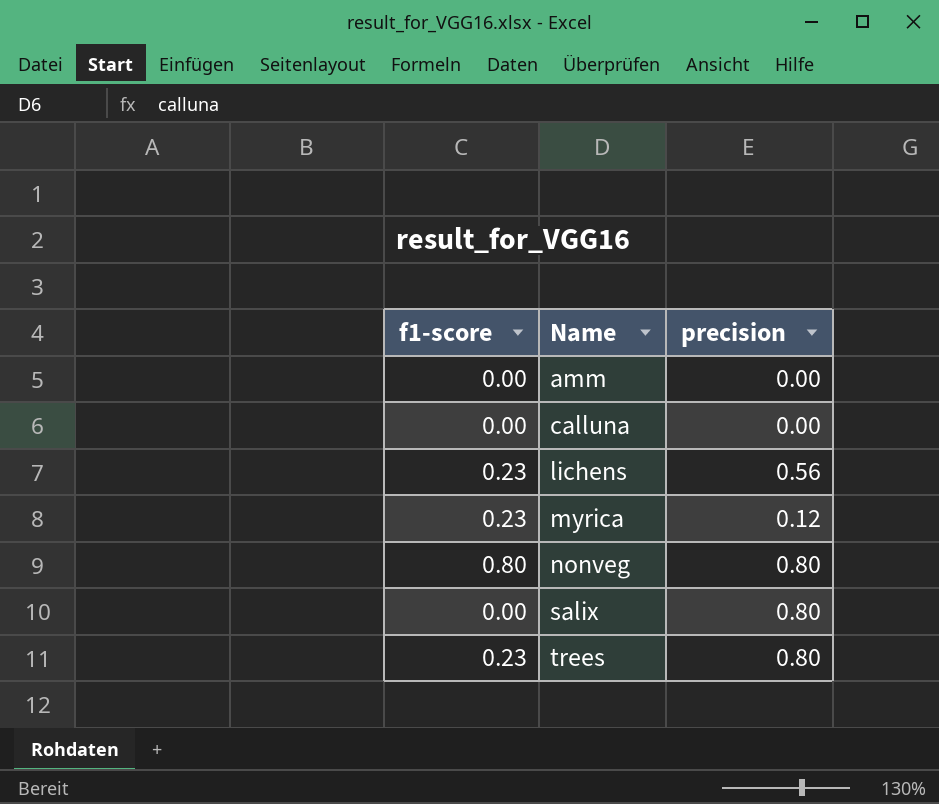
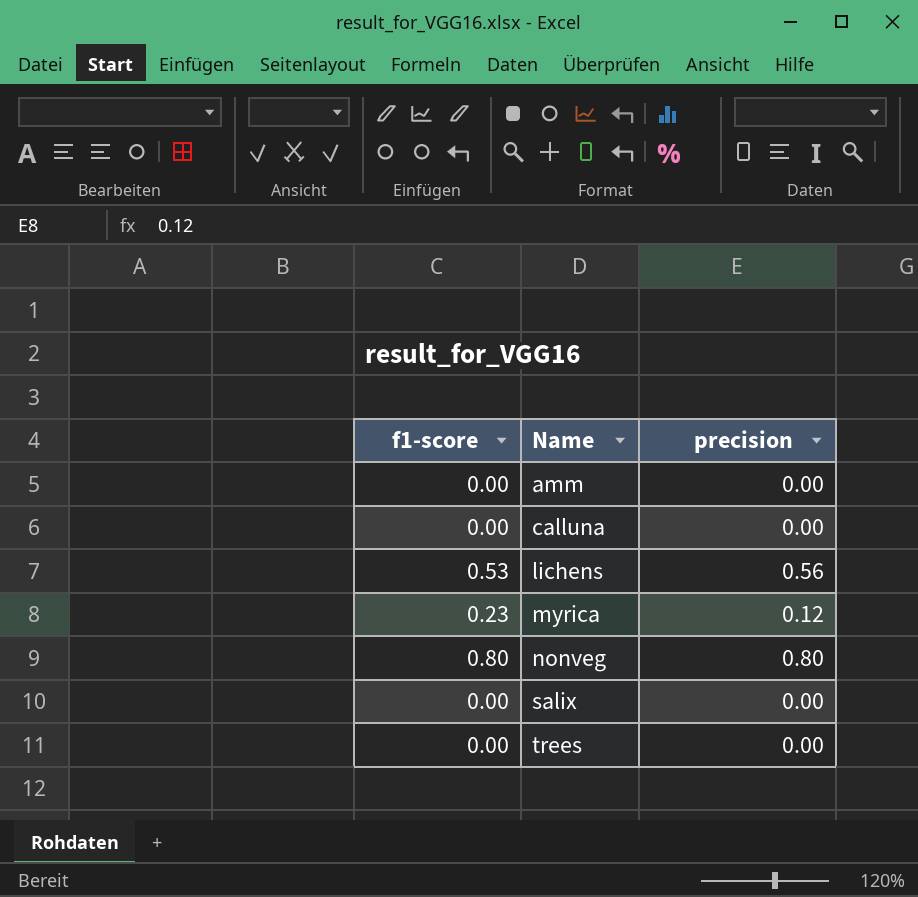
lichens | f1-score: 0.23 -> 0.53
salix | precision: 0.80 -> 0.00
trees | f1-score: 0.23 -> 0.00
trees | precision: 0.80 -> 0.00

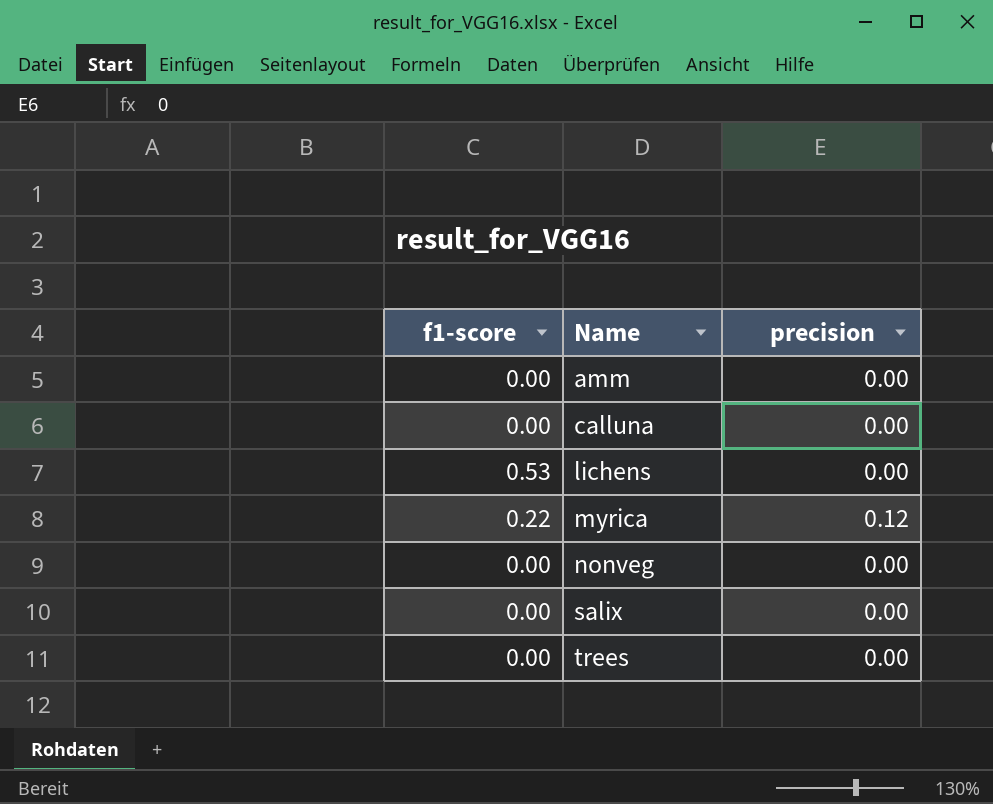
lichens | precision: 0.56 -> 0.00
myrica | f1-score: 0.23 -> 0.22
nonveg | f1-score: 0.80 -> 0.00
nonveg | precision: 0.80 -> 0.00

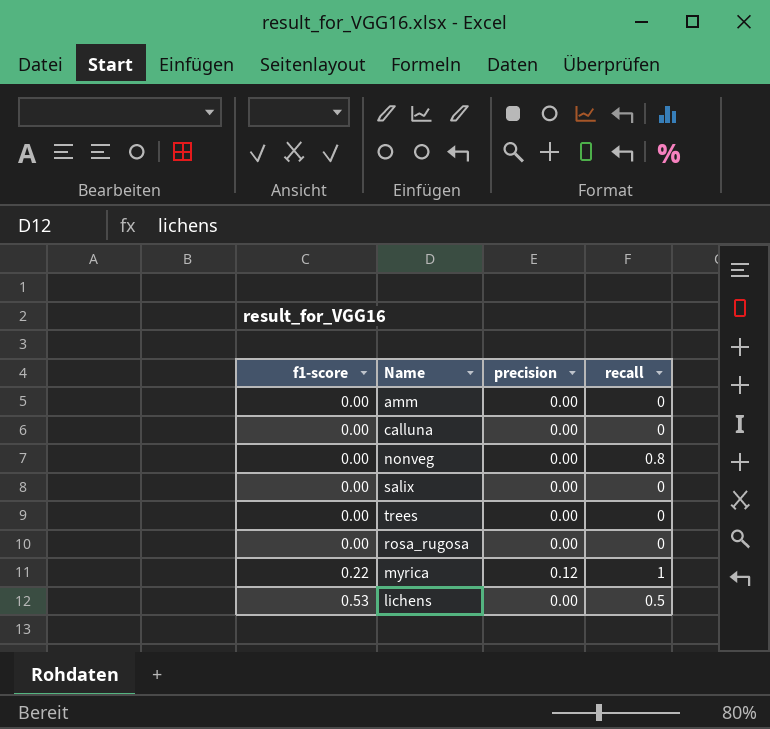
row order: Name ascending -> f1-score ascending
column recall | position: none -> 4
row rosa_rugosa: none -> 0.00 | 0.00 | 0

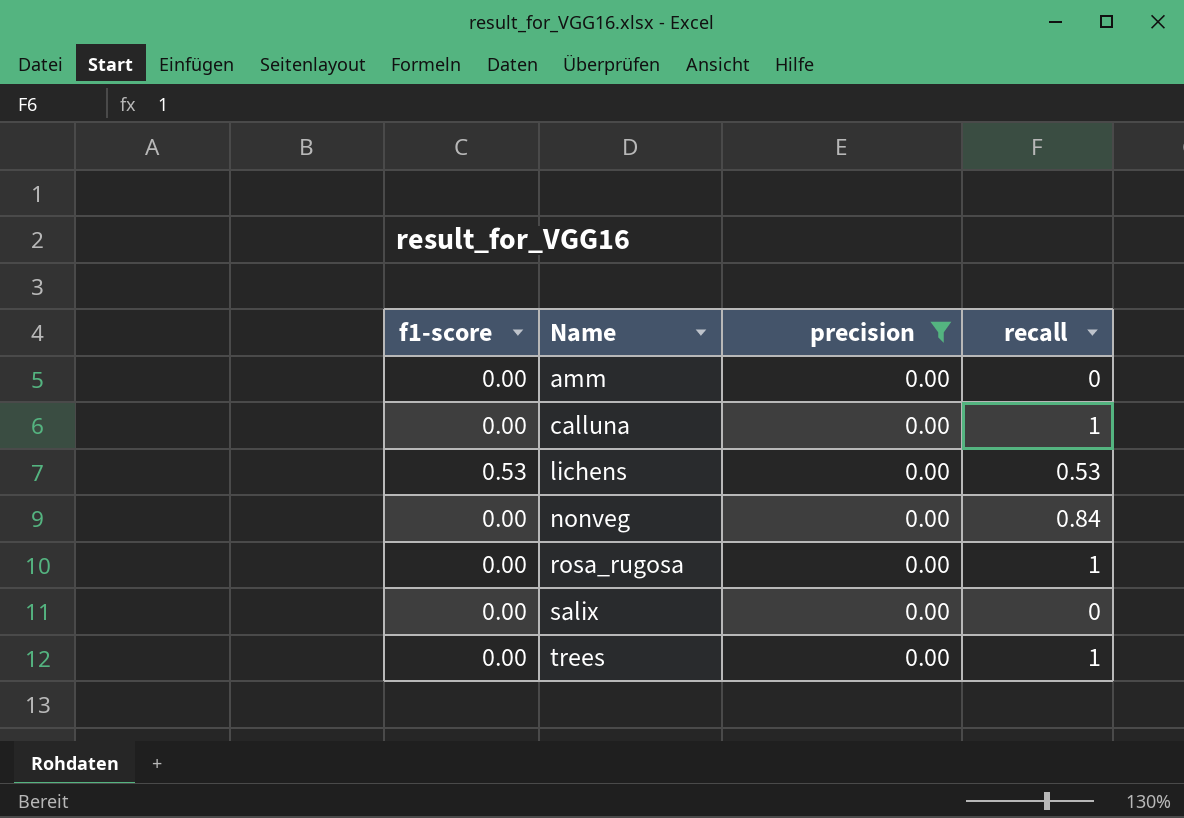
filter: none -> precision = 0.00
row order: f1-score ascending -> Name ascending
calluna | recall: 0 -> 1
lichens | recall: 0.5 -> 0.53
nonveg | recall: 0.8 -> 0.84
rosa_rugosa | recall: 0 -> 1
trees | recall: 0 -> 1

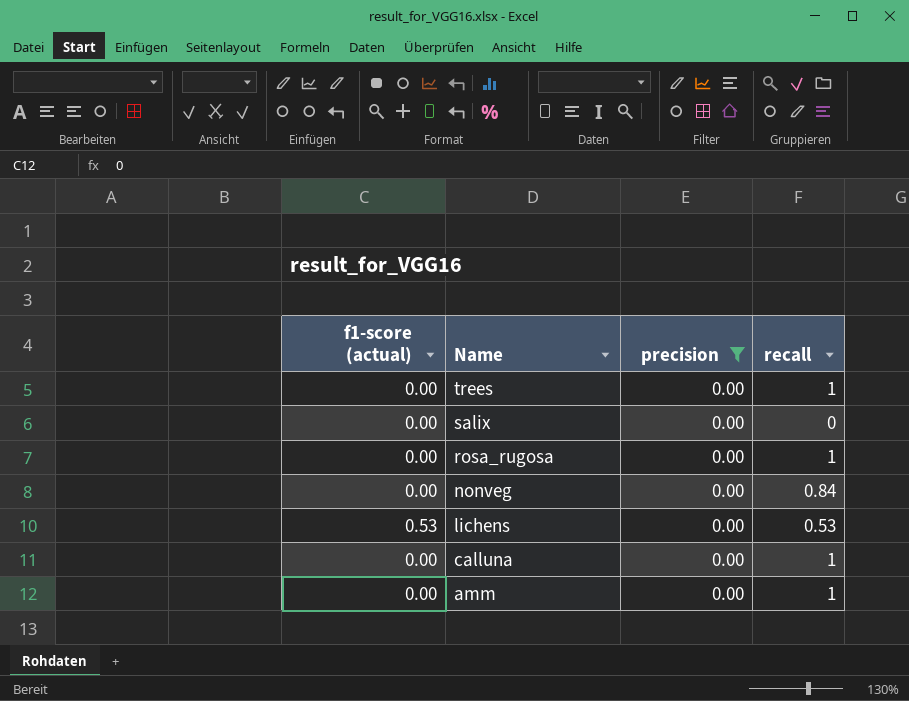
row order: Name ascending -> Name descending
column name: f1-score -> f1-score (actual)
amm | recall: 0 -> 1

